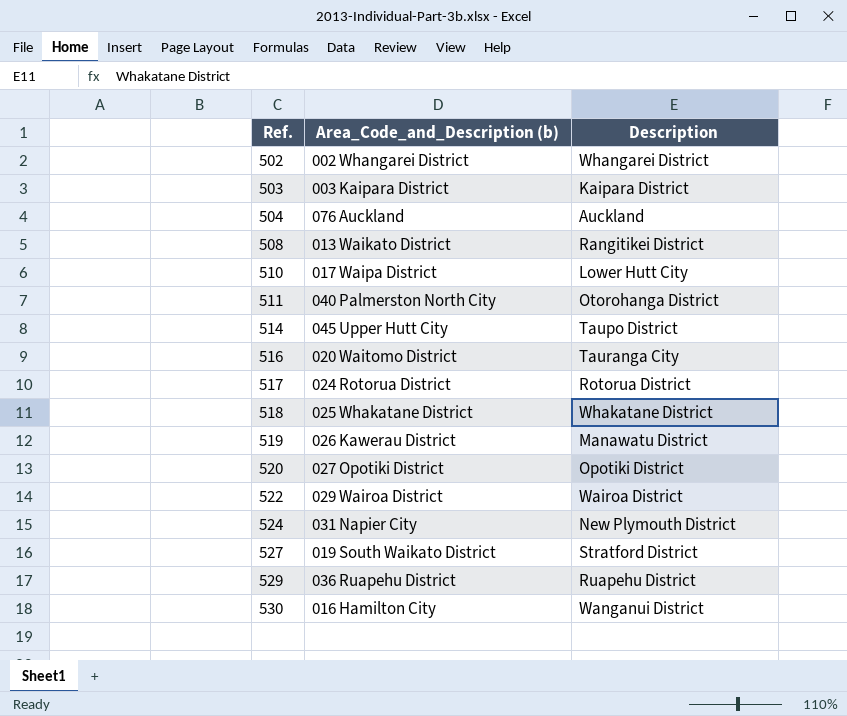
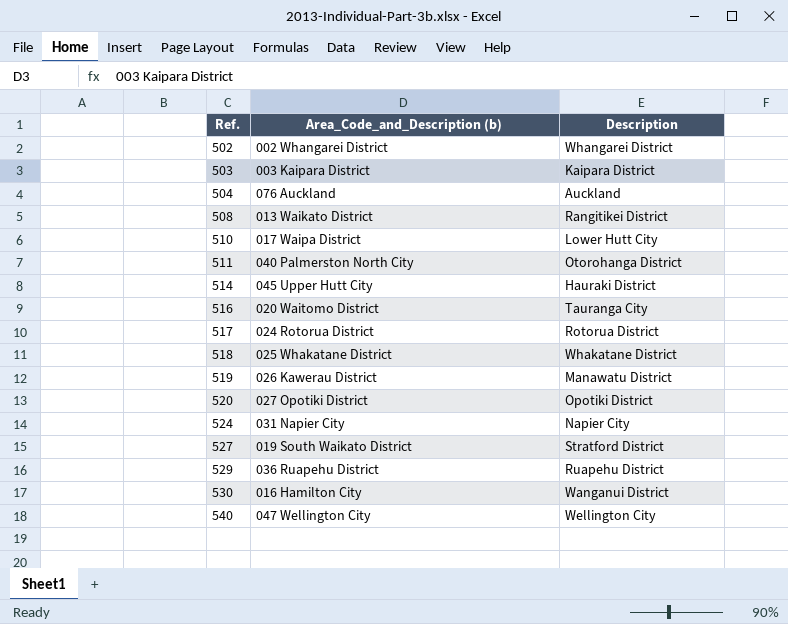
row 522: 029 Wairoa District | Wairoa District -> none
514 | Description: Taupo District -> Hauraki District
524 | Description: New Plymouth District -> Napier City
row 540: none -> 047 Wellington City | Wellington City

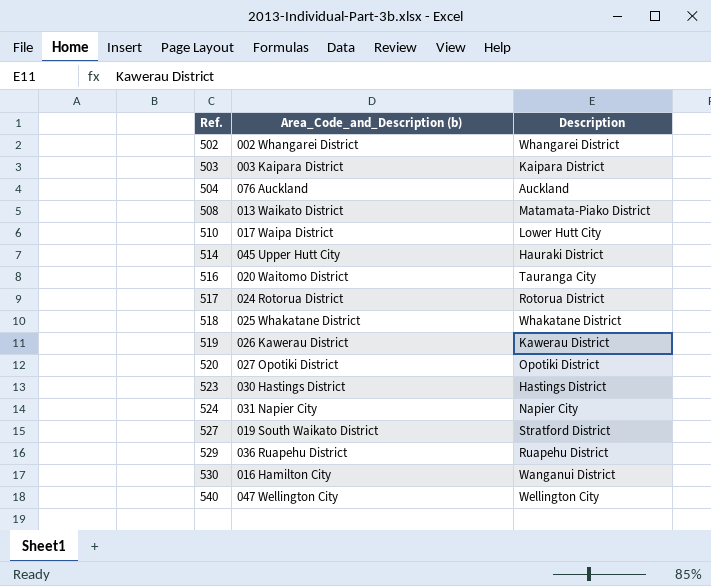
row 511: 040 Palmerston North City | Otorohanga District -> none
508 | Description: Rangitikei District -> Matamata-Piako District
519 | Description: Manawatu District -> Kawerau District
row 523: none -> 030 Hastings District | Hastings District

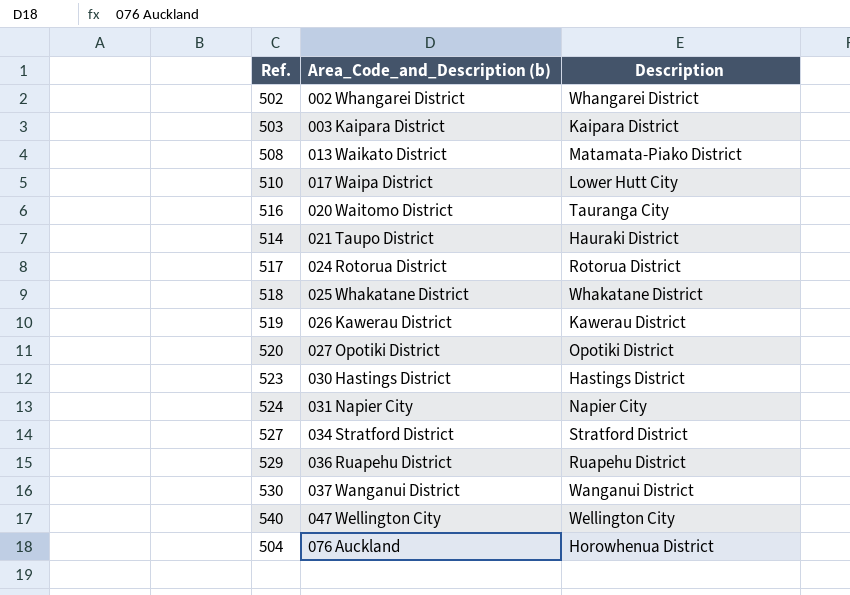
row order: Ref. ascending -> Area_Code_and_Description (b) ascending
514 | Area_Code_and_Description (b): 045 Upper Hutt City -> 021 Taupo District
527 | Area_Code_and_Description (b): 019 South Waikato District -> 034 Stratford District
530 | Area_Code_and_Description (b): 016 Hamilton City -> 037 Wanganui District
504 | Description: Auckland -> Horowhenua District

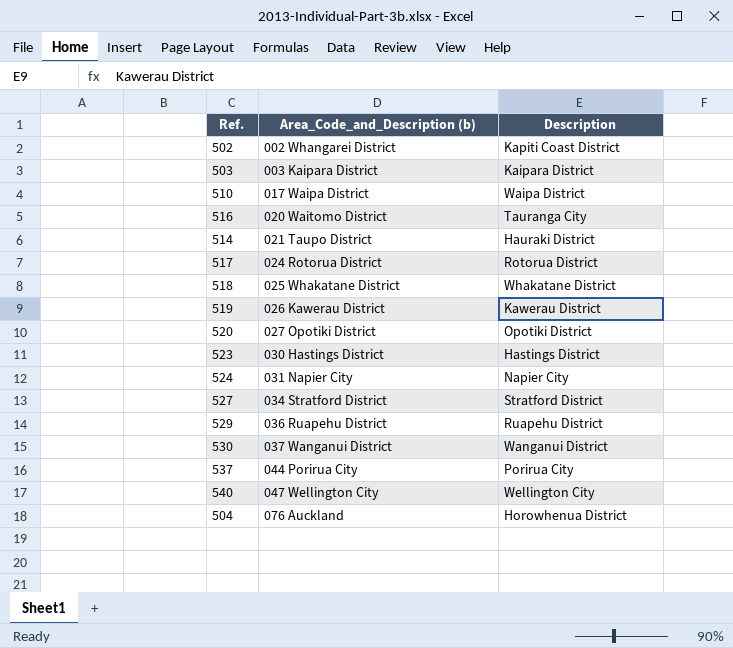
row 508: 013 Waikato District | Matamata-Piako District -> none
502 | Description: Whangarei District -> Kapiti Coast District
510 | Description: Lower Hutt City -> Waipa District
row 537: none -> 044 Porirua City | Porirua City

